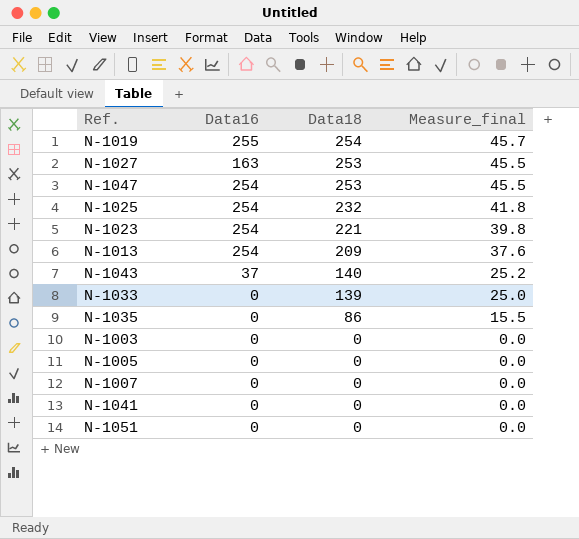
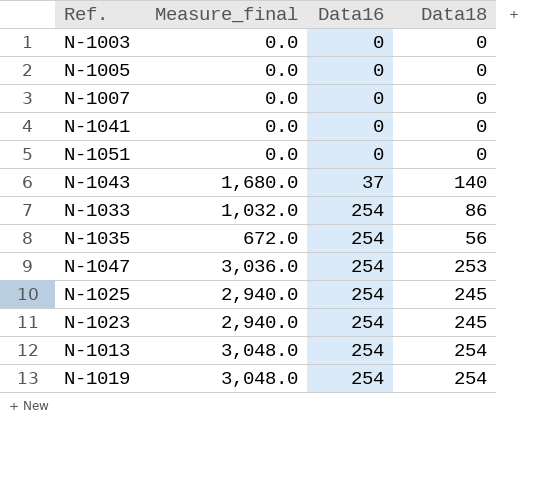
row order: Data18 descending -> Data16 ascending
column Measure_final | formula: [Data18] * 0.18 -> [Data18] * 12
column Measure_final | position: 4 -> 2
row N-1027: 163 | 253 | 45.5 -> none
N-1033 | Data16: 0 -> 254
N-1033 | Data18: 139 -> 86
N-1035 | Data16: 0 -> 254
N-1035 | Data18: 86 -> 56
N-1025 | Data18: 232 -> 245
N-1023 | Data18: 221 -> 245
N-1013 | Data18: 209 -> 254
N-1019 | Data16: 255 -> 254

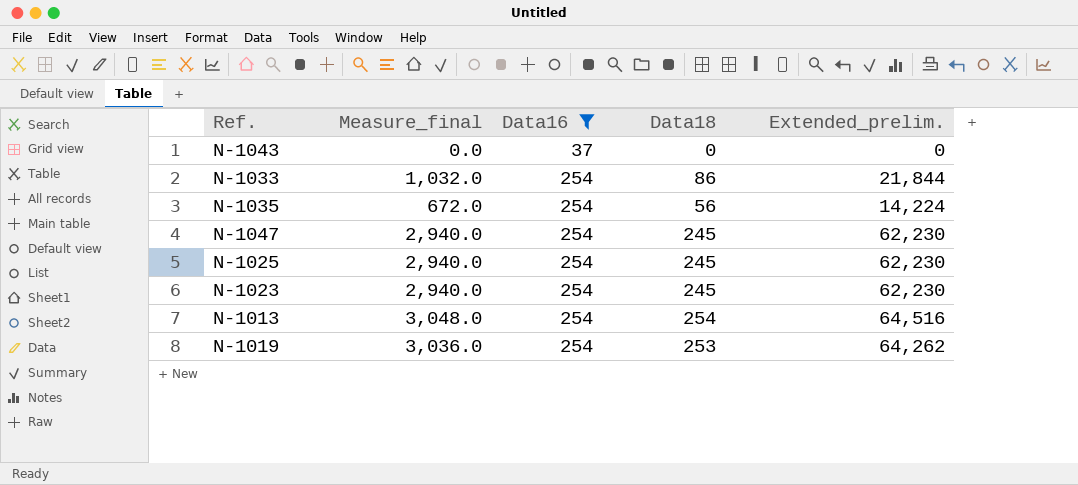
filter: none -> Data16 != 0
column Extended_prelim. | formula: none -> [Data16] * [Data18]
N-1043 | Measure_final: 1,680.0 -> 0.0
N-1043 | Data18: 140 -> 0
N-1047 | Measure_final: 3,036.0 -> 2,940.0
N-1047 | Data18: 253 -> 245
N-1019 | Measure_final: 3,048.0 -> 3,036.0
N-1019 | Data18: 254 -> 253

